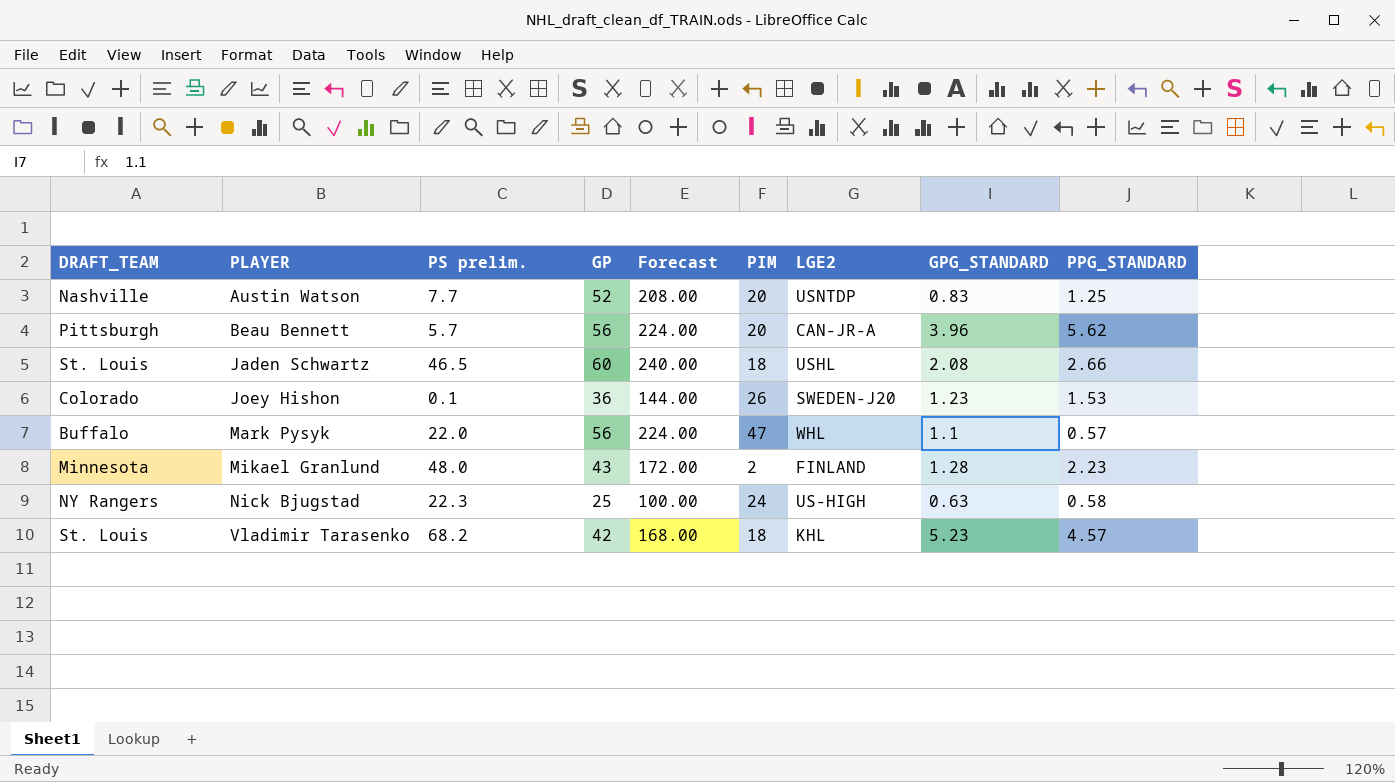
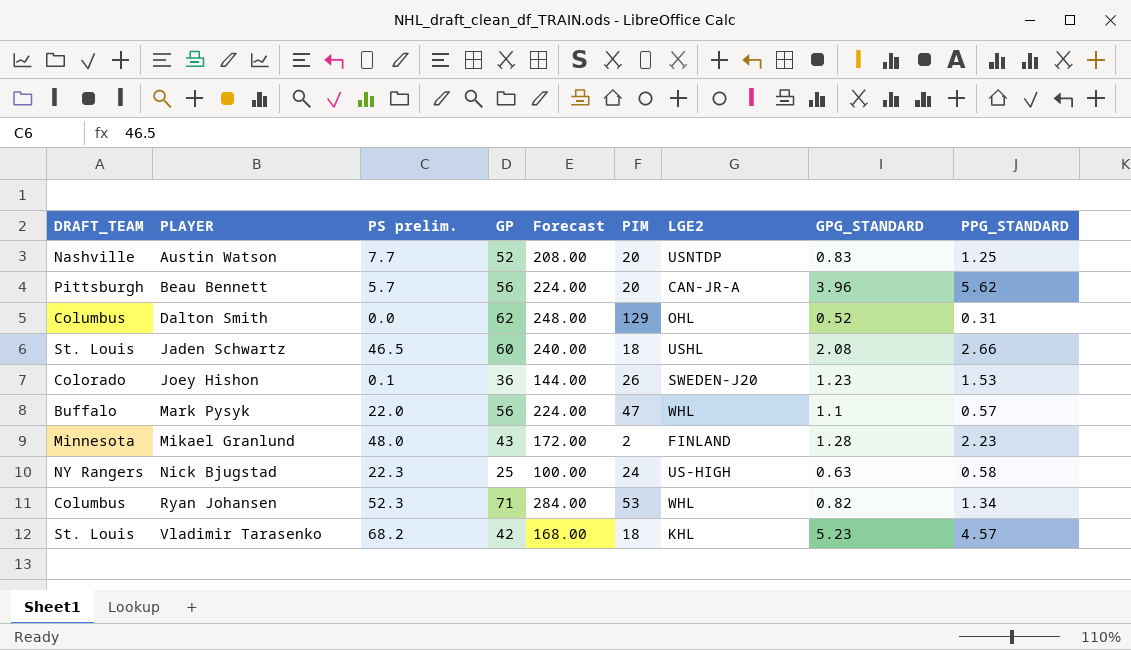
row Dalton Smith: none -> Columbus | 0.0 | 62 | 248.00 | 129 | OHL | 0.52 | 0.31
row Ryan Johansen: none -> Columbus | 52.3 | 71 | 284.00 | 53 | WHL | 0.82 | 1.34

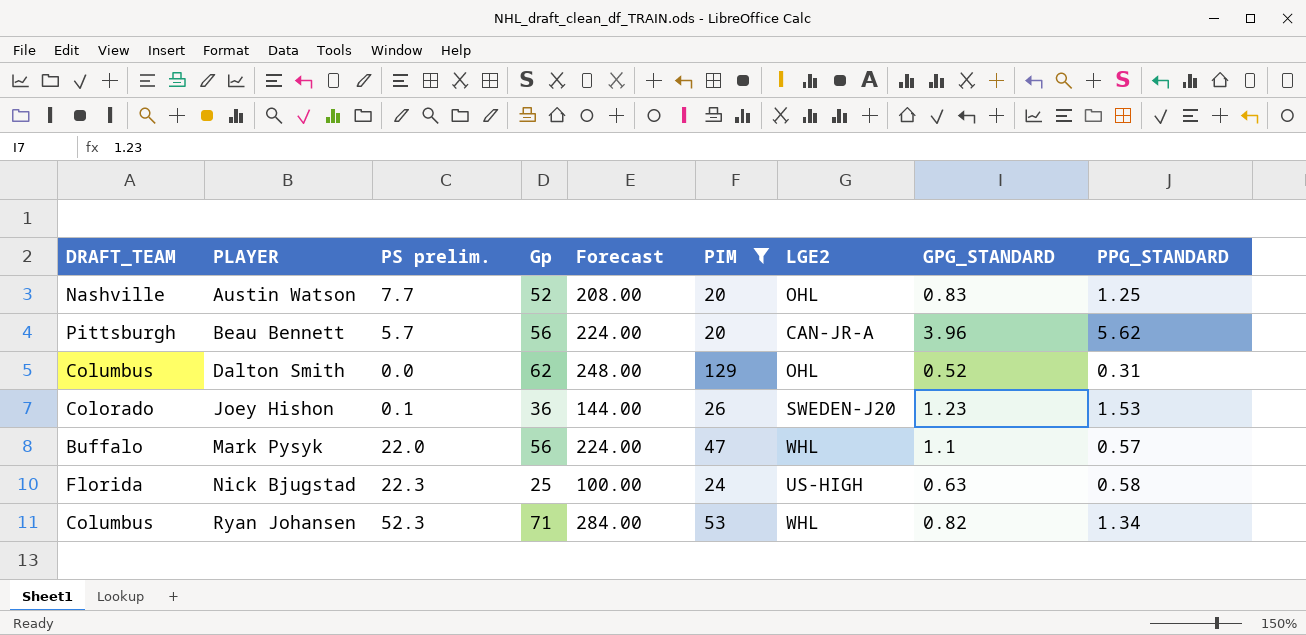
filter: none -> PIM >= 20
column name: GP -> Gp
Austin Watson | LGE2: USNTDP -> OHL
Nick Bjugstad | DRAFT_TEAM: NY Rangers -> Florida

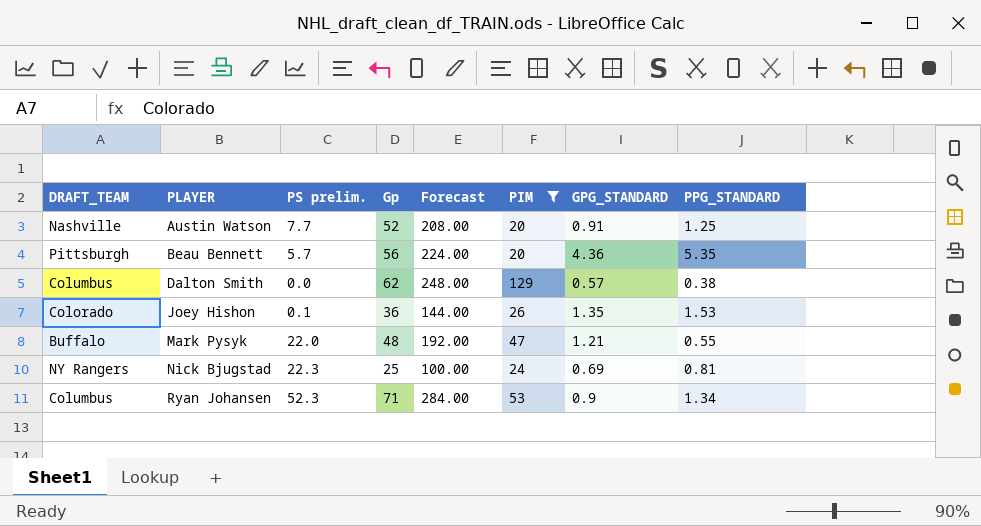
column LGE2 | position: 7 -> none
Austin Watson | GPG_STANDARD: 0.83 -> 0.91
Beau Bennett | GPG_STANDARD: 3.96 -> 4.36
Beau Bennett | PPG_STANDARD: 5.62 -> 5.35
Dalton Smith | GPG_STANDARD: 0.52 -> 0.57
Dalton Smith | PPG_STANDARD: 0.31 -> 0.38
Joey Hishon | GPG_STANDARD: 1.23 -> 1.35
Mark Pysyk | Gp: 56 -> 48
Mark Pysyk | Forecast: 224.00 -> 192.00
Mark Pysyk | GPG_STANDARD: 1.1 -> 1.21
Mark Pysyk | PPG_STANDARD: 0.57 -> 0.55
Nick Bjugstad | DRAFT_TEAM: Florida -> NY Rangers
Nick Bjugstad | GPG_STANDARD: 0.63 -> 0.69
Nick Bjugstad | PPG_STANDARD: 0.58 -> 0.81
Ryan Johansen | GPG_STANDARD: 0.82 -> 0.9

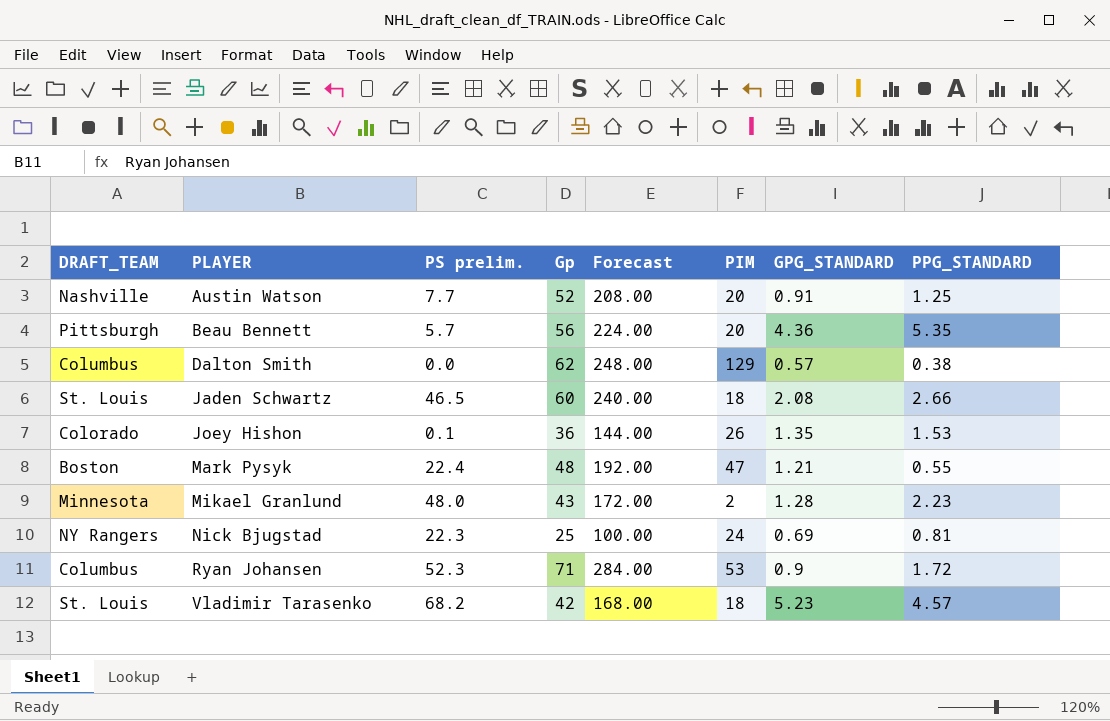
filter: PIM >= 20 -> none
Mark Pysyk | DRAFT_TEAM: Buffalo -> Boston
Mark Pysyk | PS prelim.: 22.0 -> 22.4
Ryan Johansen | PPG_STANDARD: 1.34 -> 1.72

